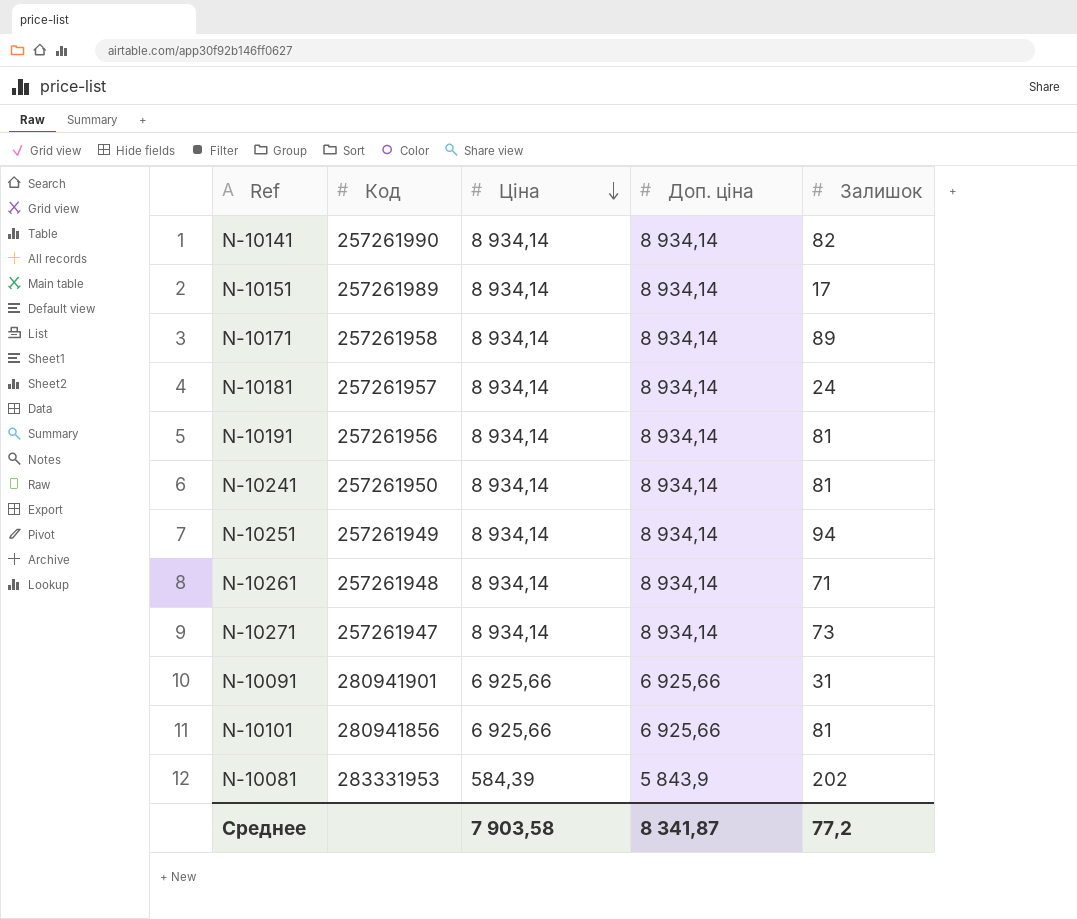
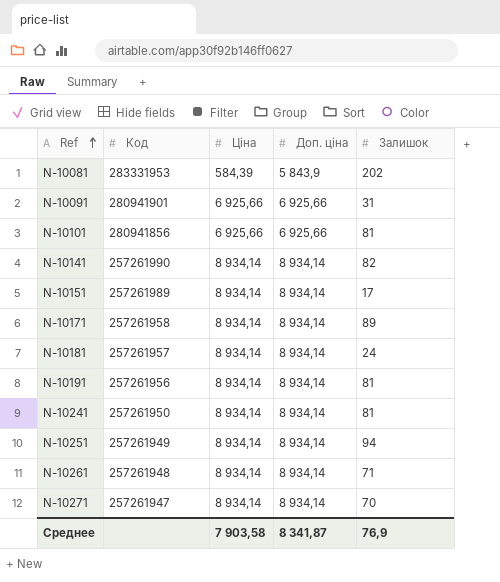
row order: Ціна descending -> Ref ascending
N-10271 | Залишок: 73 -> 70
Среднее | Залишок: 77,2 -> 76,9

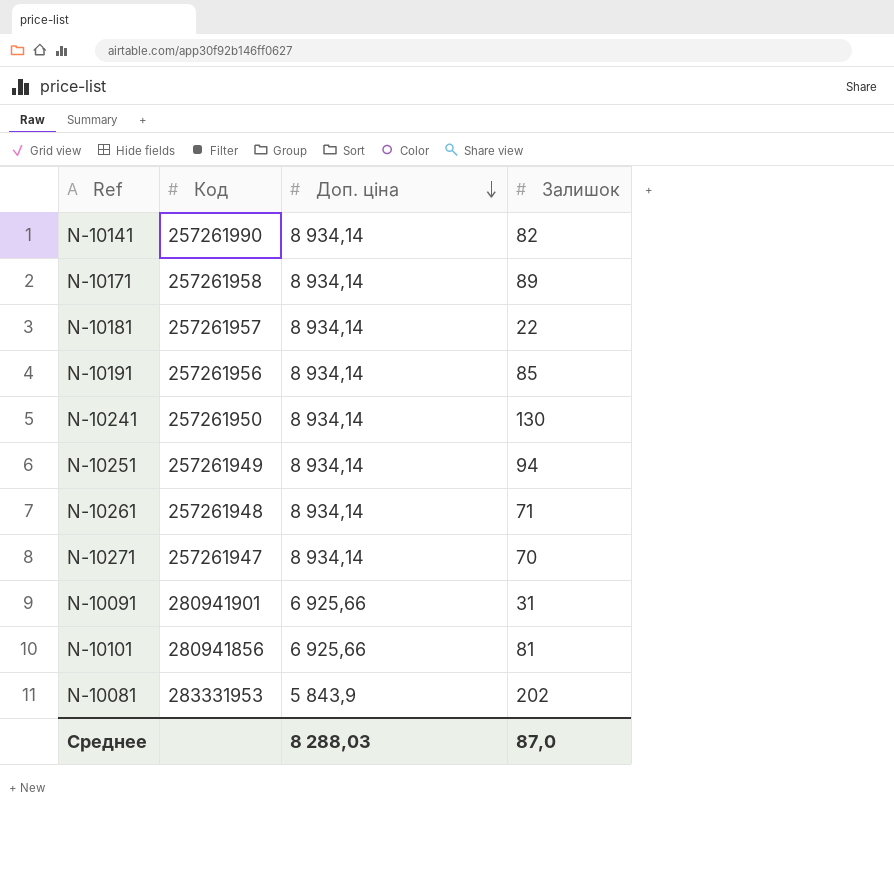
row order: Ref ascending -> Доп. ціна descending
column Ціна | position: 3 -> none
row N-10151: 257261989 | 8 934,14 | 8 934,14 | 17 -> none
N-10181 | Залишок: 24 -> 22
N-10191 | Залишок: 81 -> 85
N-10241 | Залишок: 81 -> 130
Среднее | Доп. ціна: 8 341,87 -> 8 288,03
Среднее | Залишок: 76,9 -> 87,0

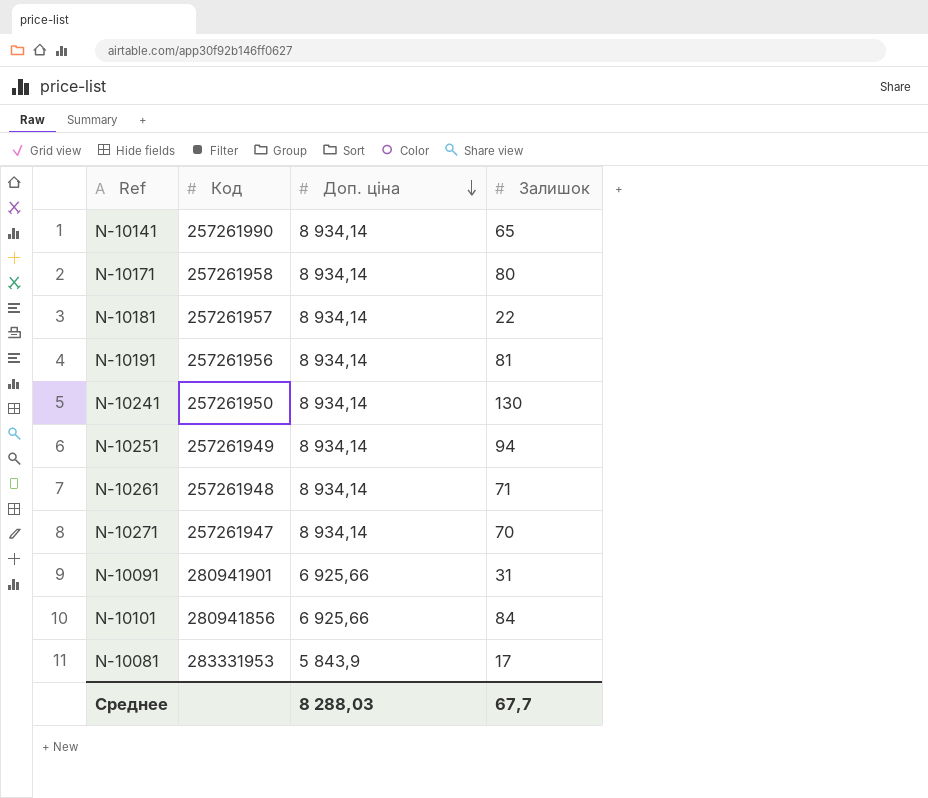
N-10141 | Залишок: 82 -> 65
N-10171 | Залишок: 89 -> 80
N-10191 | Залишок: 85 -> 81
N-10101 | Залишок: 81 -> 84
N-10081 | Залишок: 202 -> 17
Среднее | Залишок: 87,0 -> 67,7

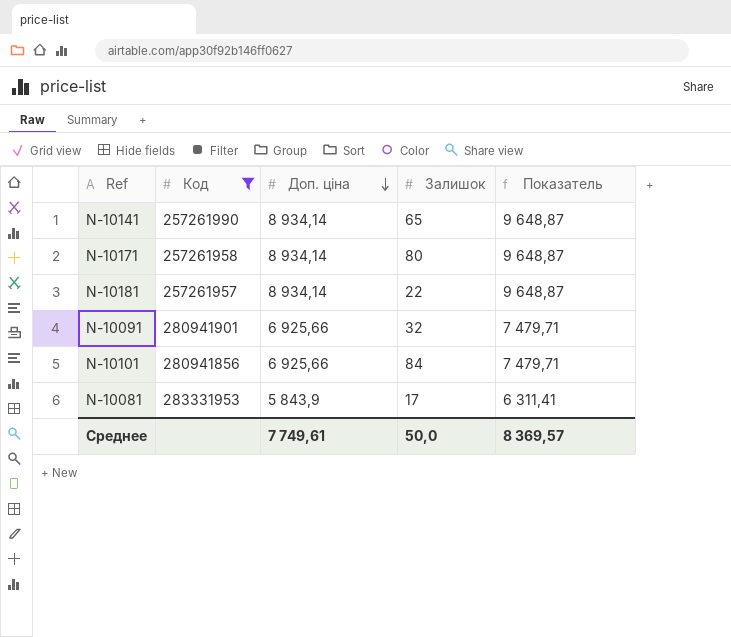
filter: none -> Код >= 257261957
column Показатель | formula: none -> [Доп. ціна] * 1,08
N-10091 | Залишок: 31 -> 32
Среднее | Доп. ціна: 8 288,03 -> 7 749,61
Среднее | Залишок: 67,7 -> 50,0

